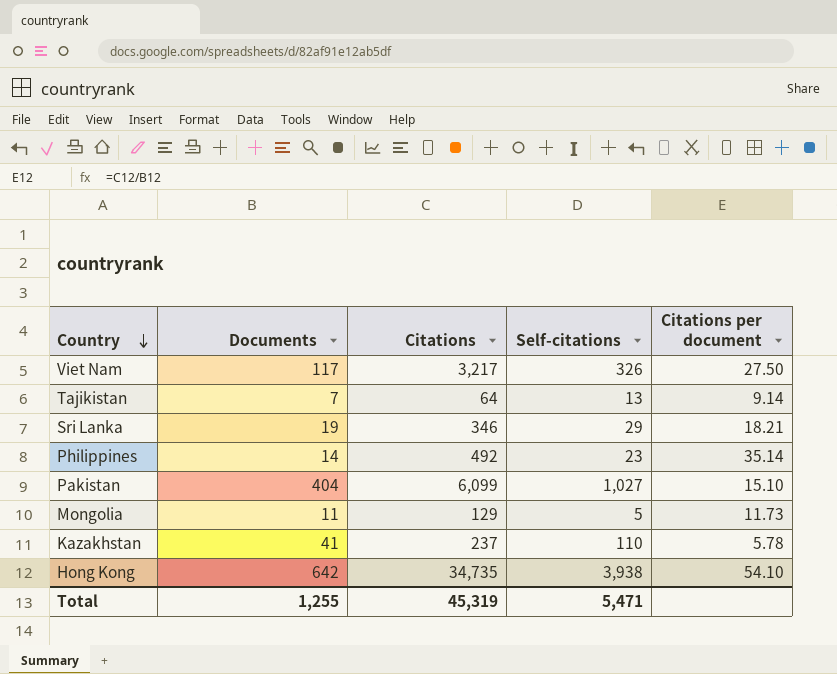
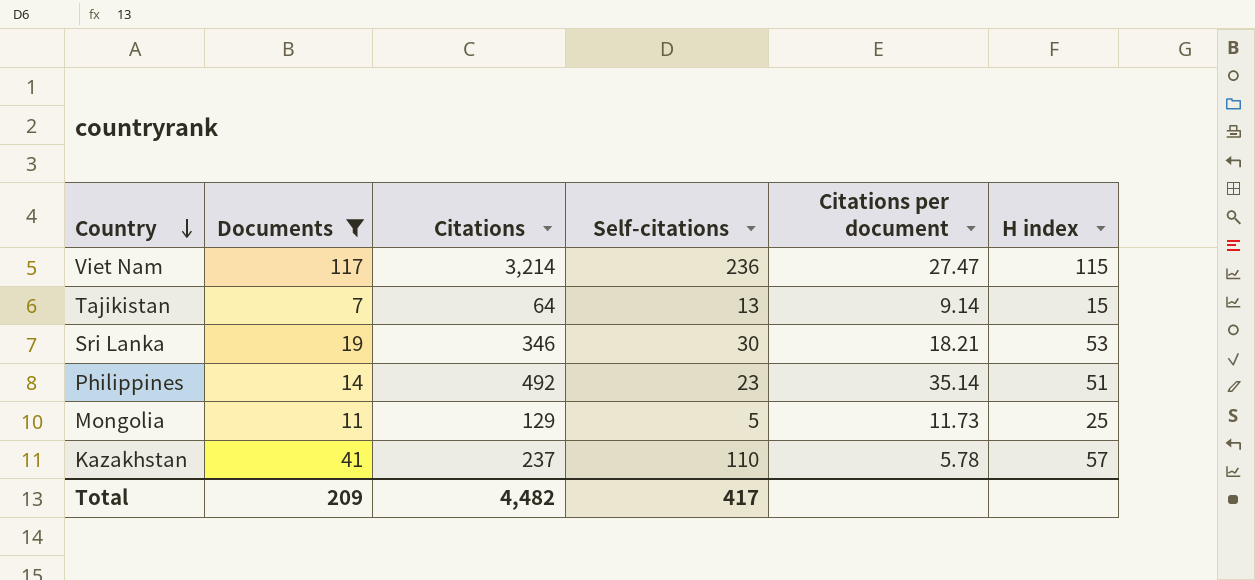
filter: none -> Documents <= 117
column H index | position: none -> 6
Viet Nam | Citations: 3,217 -> 3,214
Viet Nam | Self-citations: 326 -> 236
Viet Nam | Citations per document: 27.50 -> 27.47
Sri Lanka | Self-citations: 29 -> 30
Total | Documents: 1,255 -> 209
Total | Citations: 45,319 -> 4,482
Total | Self-citations: 5,471 -> 417

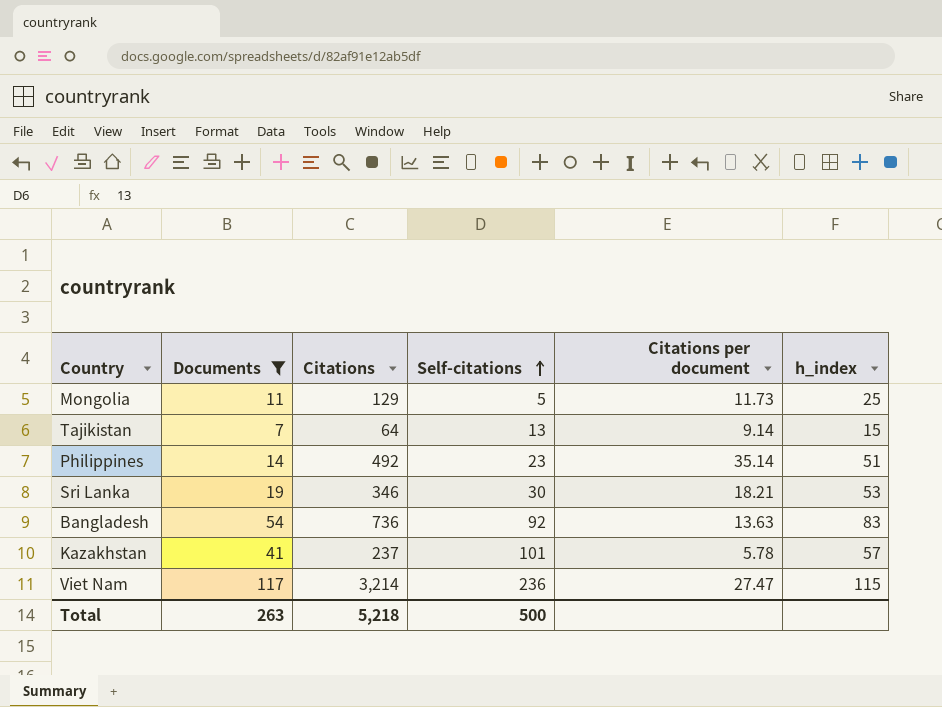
row order: Country descending -> Self-citations ascending
column name: H index -> h_index
row Bangladesh: none -> 54 | 736 | 92 | 13.63 | 83
Kazakhstan | Self-citations: 110 -> 101
Total | Documents: 209 -> 263
Total | Citations: 4,482 -> 5,218
Total | Self-citations: 417 -> 500

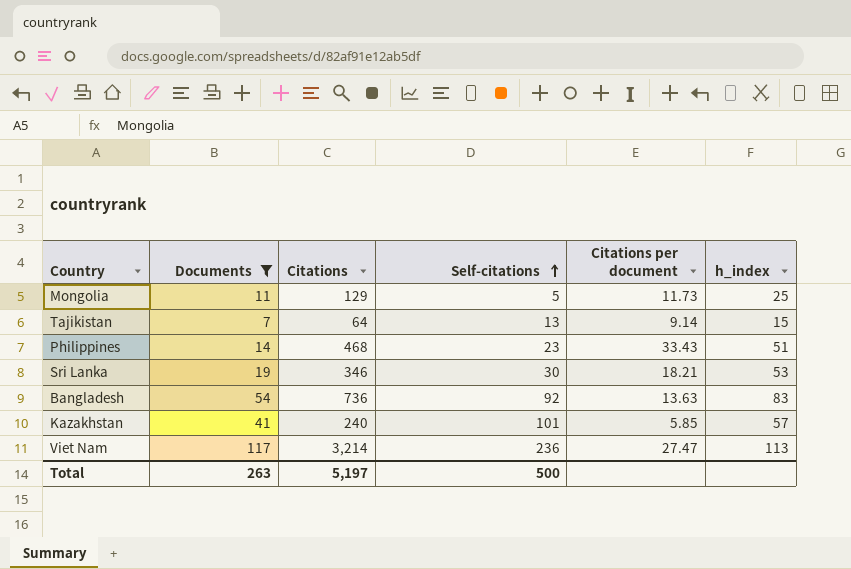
Philippines | Citations: 492 -> 468
Philippines | Citations per document: 35.14 -> 33.43
Kazakhstan | Citations: 237 -> 240
Kazakhstan | Citations per document: 5.78 -> 5.85
Viet Nam | h_index: 115 -> 113
Total | Citations: 5,218 -> 5,197

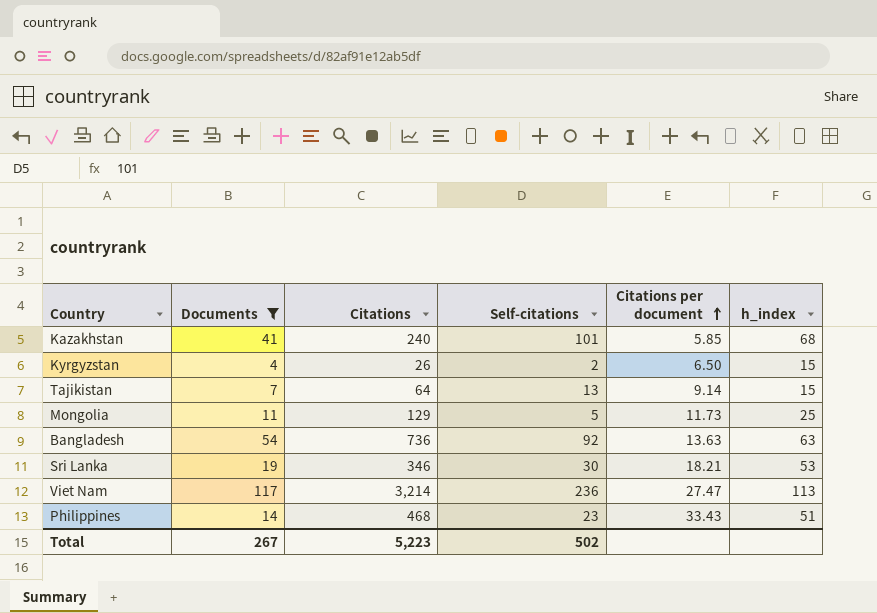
row order: Self-citations ascending -> Citations per document ascending
Kazakhstan | h_index: 57 -> 68
row Kyrgyzstan: none -> 4 | 26 | 2 | 6.50 | 15
Bangladesh | h_index: 83 -> 63
Total | Documents: 263 -> 267
Total | Citations: 5,197 -> 5,223
Total | Self-citations: 500 -> 502

